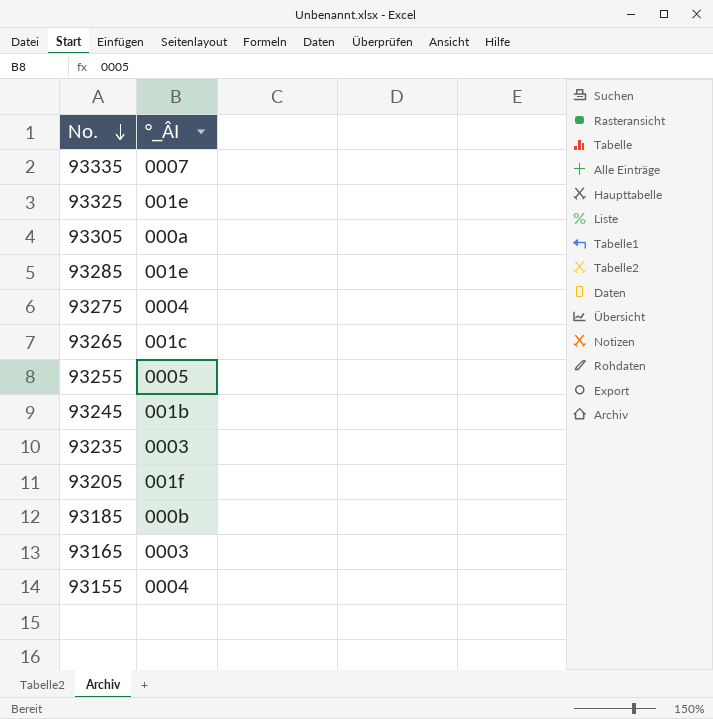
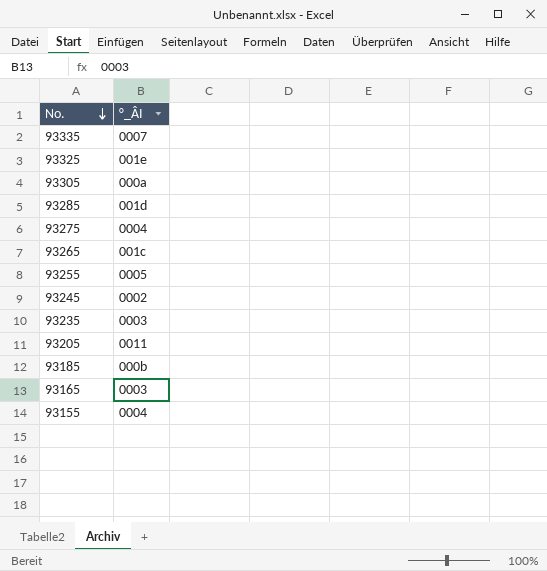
93285 | °_ÂI: 001e -> 001d
93245 | °_ÂI: 001b -> 0002
93205 | °_ÂI: 001f -> 0011

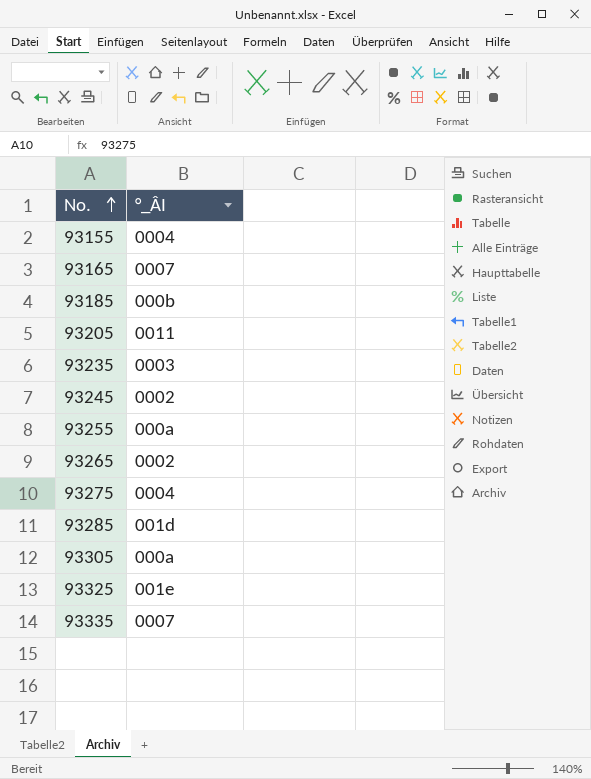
row order: No. descending -> No. ascending
93165 | °_ÂI: 0003 -> 0007
93255 | °_ÂI: 0005 -> 000a
93265 | °_ÂI: 001c -> 0002

